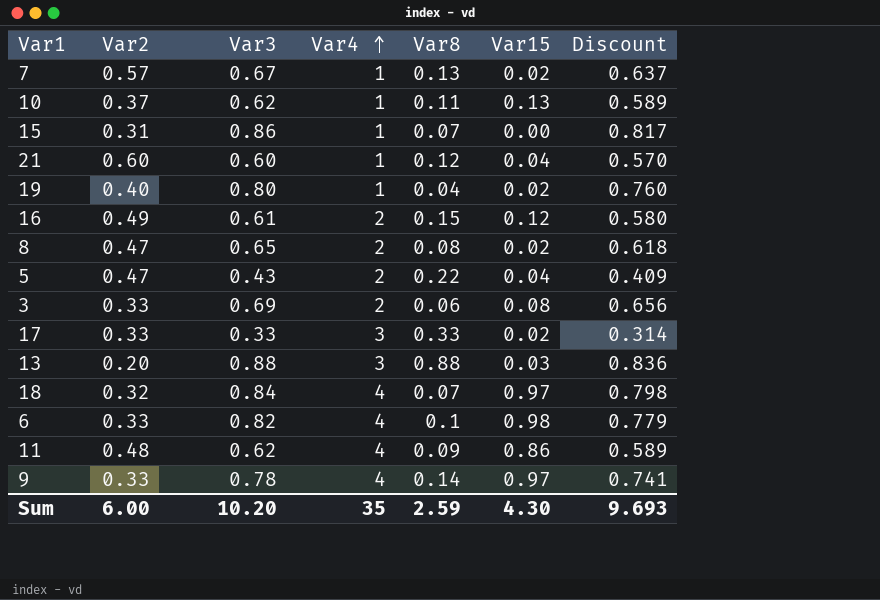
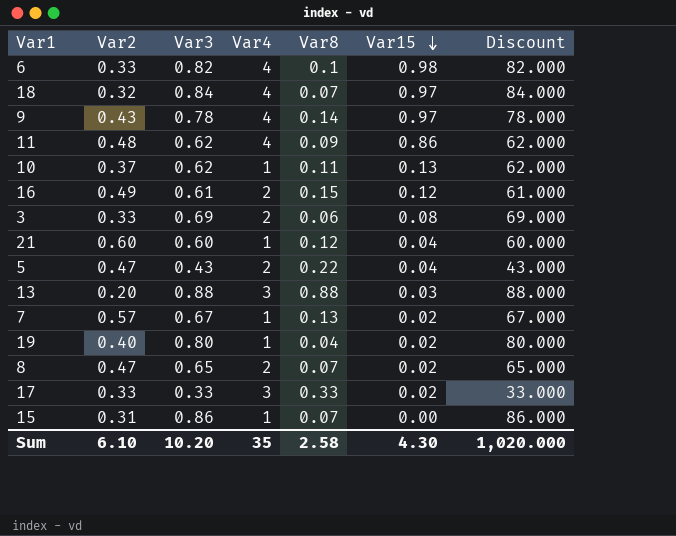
row order: Var4 ascending -> Var15 descending
column Discount | formula: [Var3] * 0.95 -> [Var3] * 100
9 | Var2: 0.33 -> 0.43
8 | Var8: 0.08 -> 0.07
Sum | Var2: 6.00 -> 6.10
Sum | Var8: 2.59 -> 2.58
Sum | Discount: 9.693 -> 1,020.000

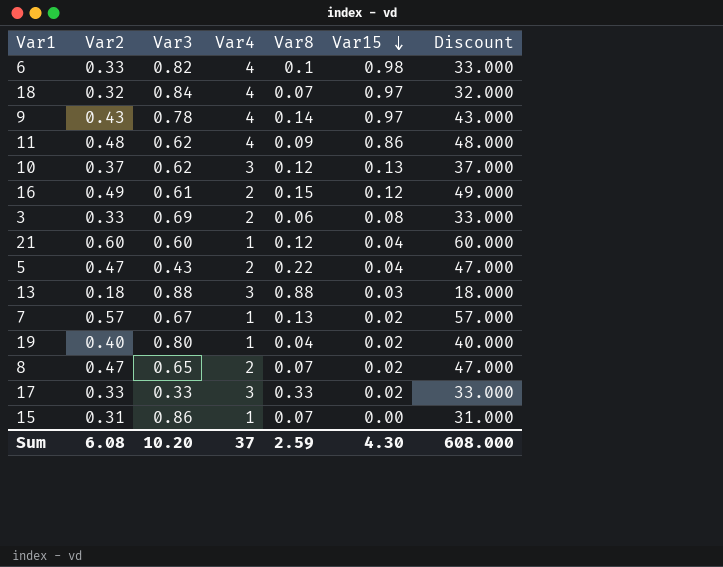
column Discount | formula: [Var3] * 100 -> [Var2] * 100
10 | Var4: 1 -> 3
10 | Var8: 0.11 -> 0.12
13 | Var2: 0.20 -> 0.18
Sum | Var2: 6.10 -> 6.08
Sum | Var4: 35 -> 37
Sum | Var8: 2.58 -> 2.59
Sum | Discount: 1,020.000 -> 608.000

